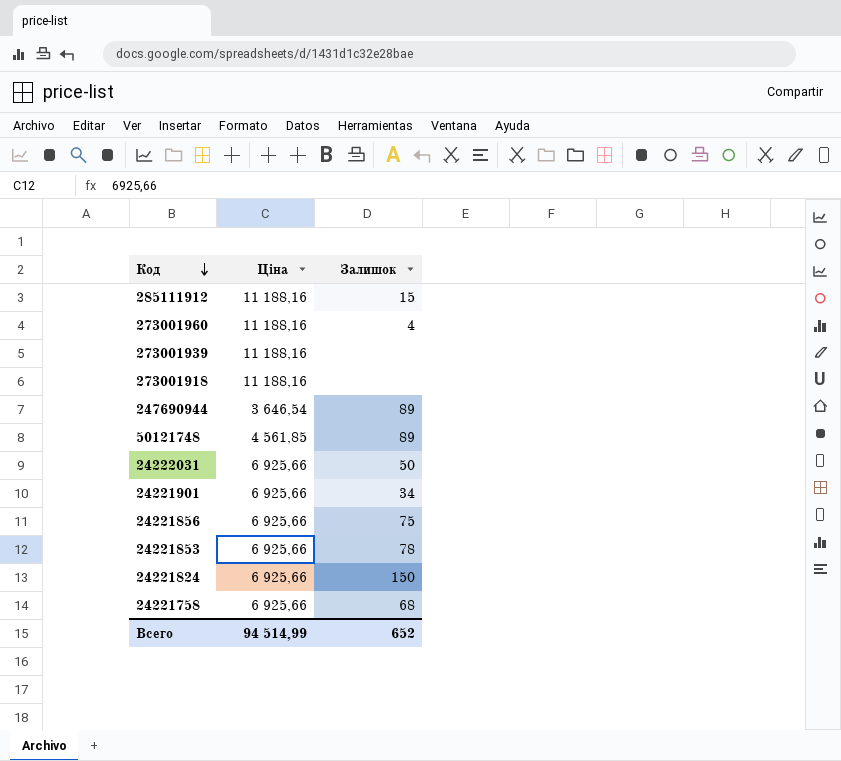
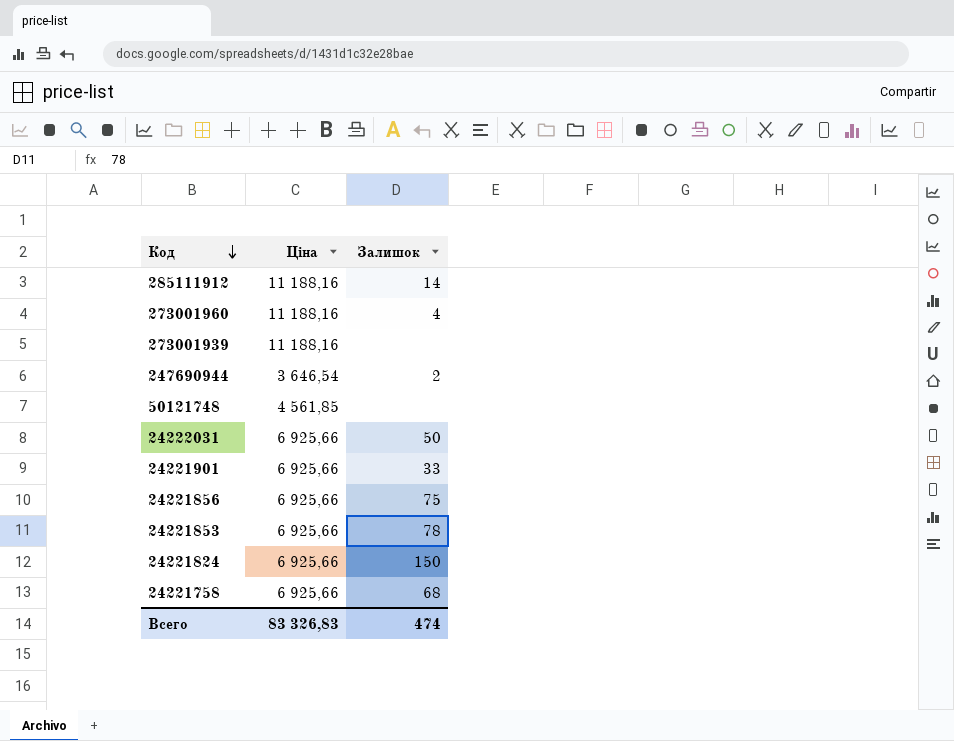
row 273001918: 11 188,16 | none -> none
285111912 | Залишок: 15 -> 14
247690944 | Залишок: 89 -> 2
50121748 | Залишок: 89 -> none
24221901 | Залишок: 34 -> 33
Всего | Ціна: 94 514,99 -> 83 326,83
Всего | Залишок: 652 -> 474

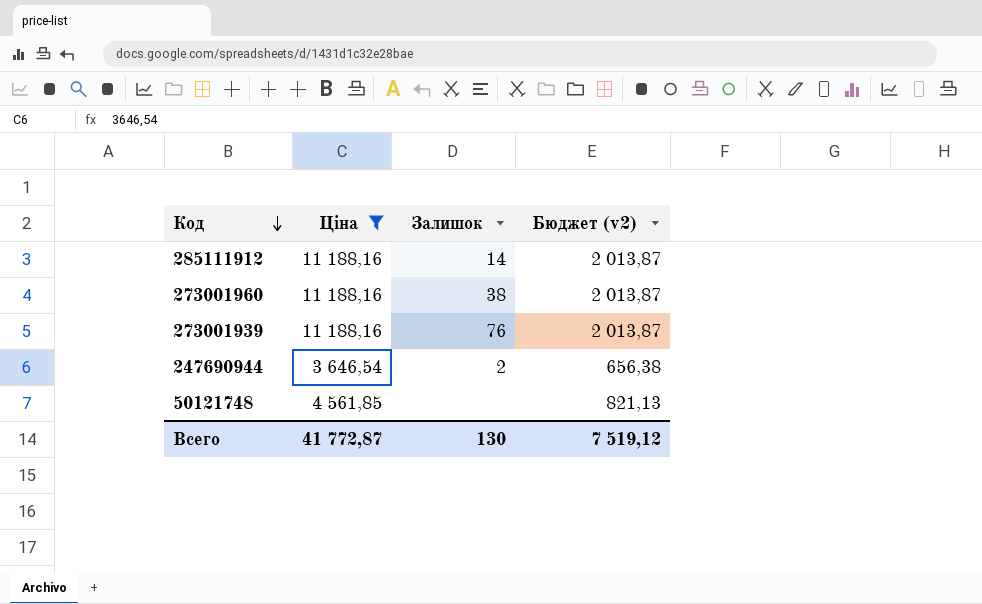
filter: none -> Ціна != 6 925,66
column Бюджет (v2) | formula: none -> [Ціна] * 0,18
273001960 | Залишок: 4 -> 38
273001939 | Залишок: none -> 76
Всего | Ціна: 83 326,83 -> 41 772,87
Всего | Залишок: 474 -> 130

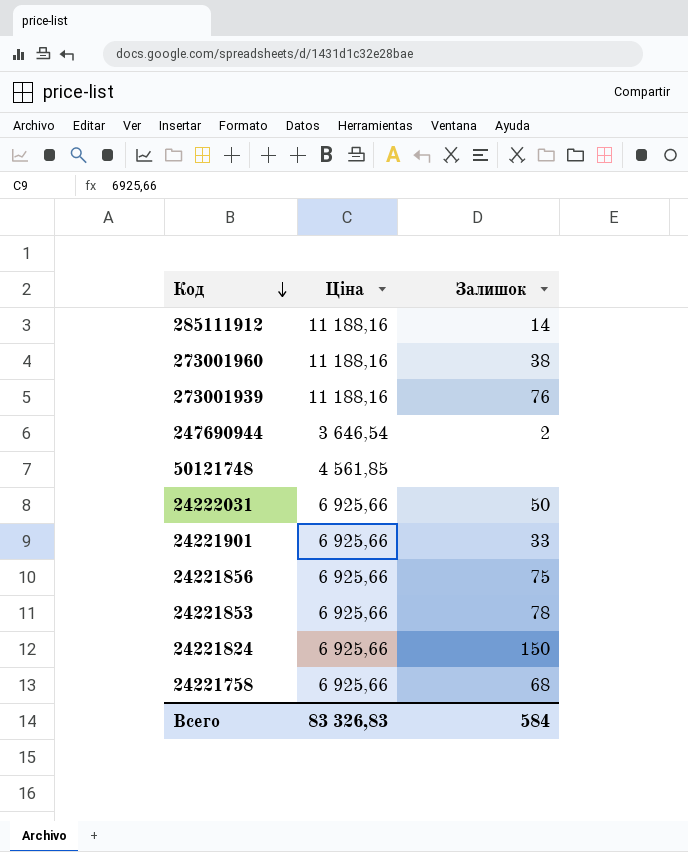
filter: Ціна != 6 925,66 -> none
column Бюджет (v2) | formula: [Ціна] * 0,18 -> none
Всего | Ціна: 41 772,87 -> 83 326,83
Всего | Залишок: 130 -> 584

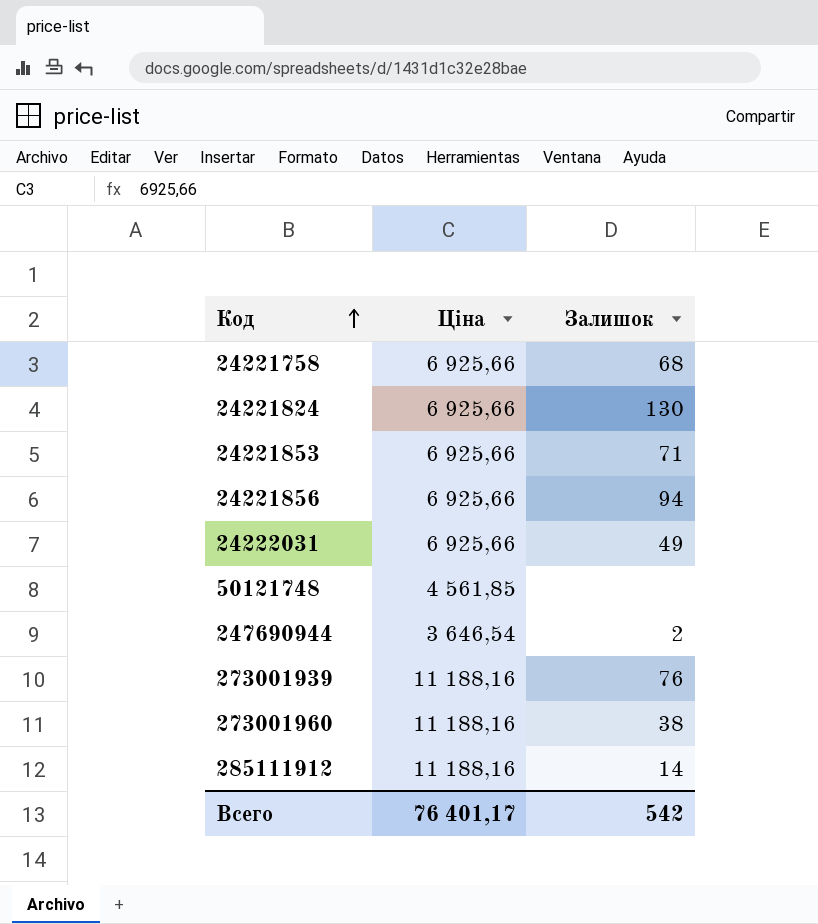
row order: Код descending -> Код ascending
row 24221901: 6 925,66 | 33 -> none
24221824 | Залишок: 150 -> 130
24221853 | Залишок: 78 -> 71
24221856 | Залишок: 75 -> 94
24222031 | Залишок: 50 -> 49
Всего | Ціна: 83 326,83 -> 76 401,17
Всего | Залишок: 584 -> 542

